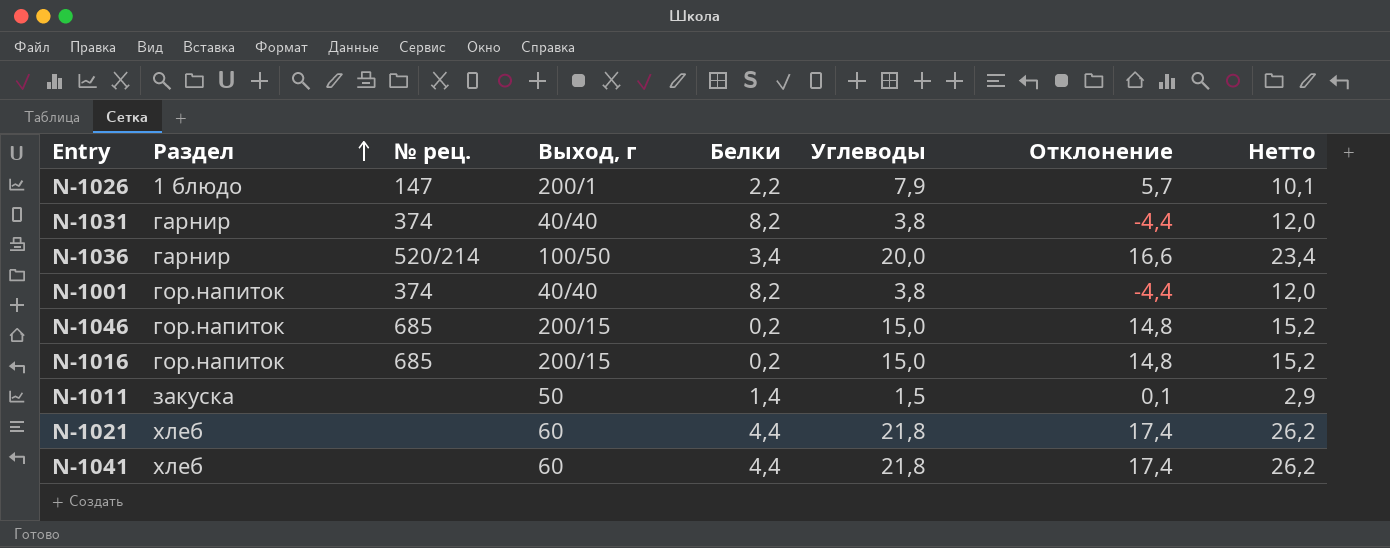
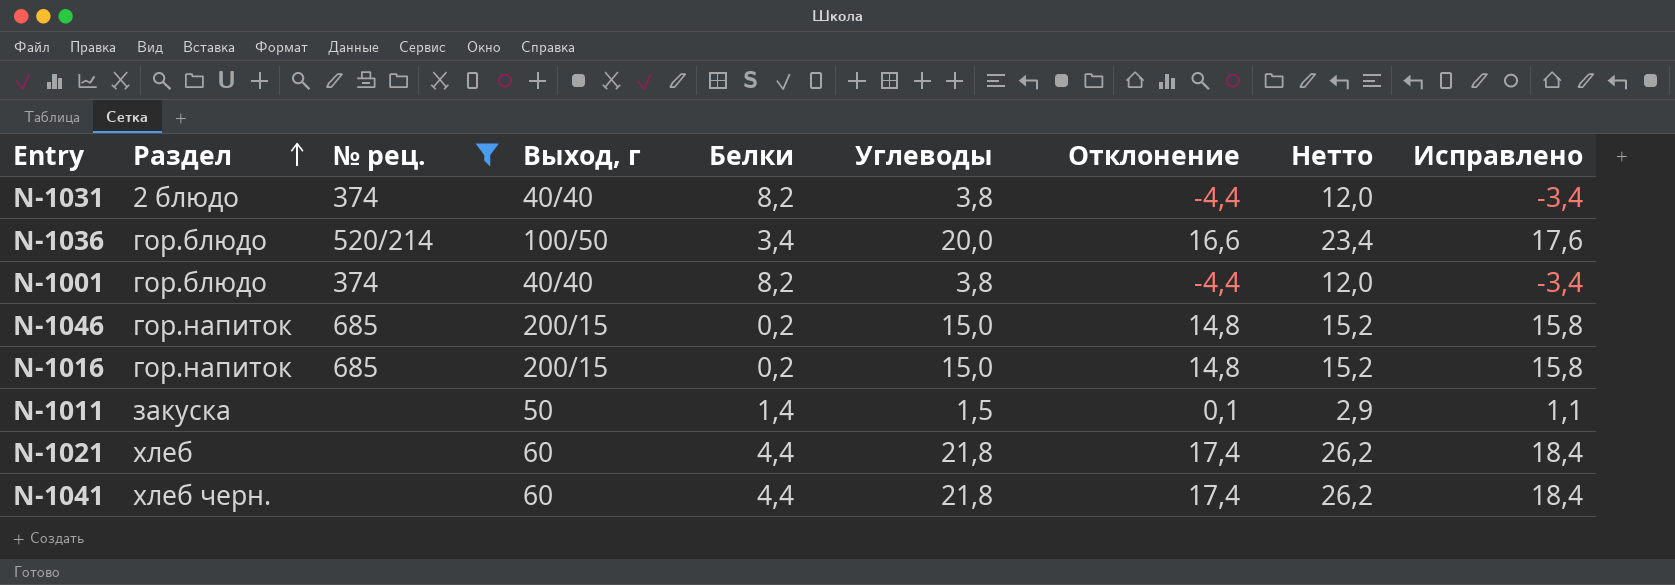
filter: none -> № рец. != 147
column Исправлено | formula: none -> [Отклонение] + 1
N-1031 | Раздел: гарнир -> 2 блюдо
N-1036 | Раздел: гарнир -> гор.блюдо
N-1001 | Раздел: гор.напиток -> гор.блюдо
N-1041 | Раздел: хлеб -> хлеб черн.

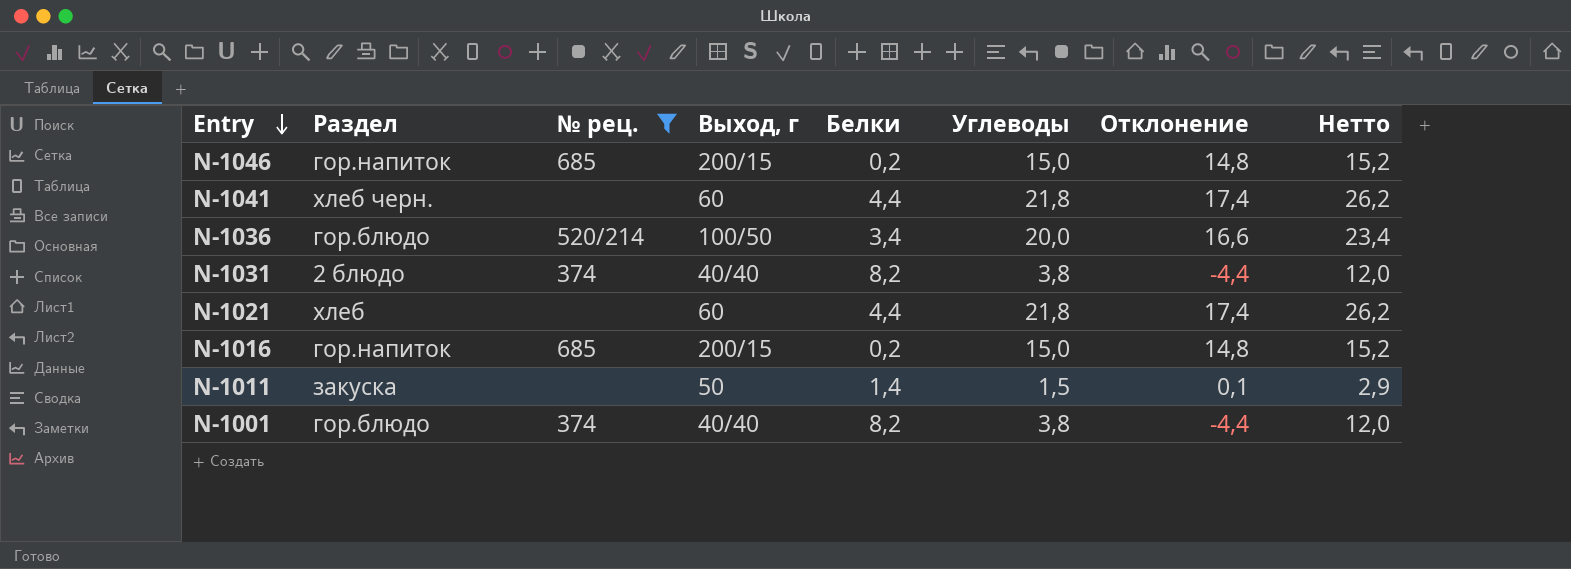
row order: Раздел ascending -> Entry descending
column Исправлено | formula: [Отклонение] + 1 -> none

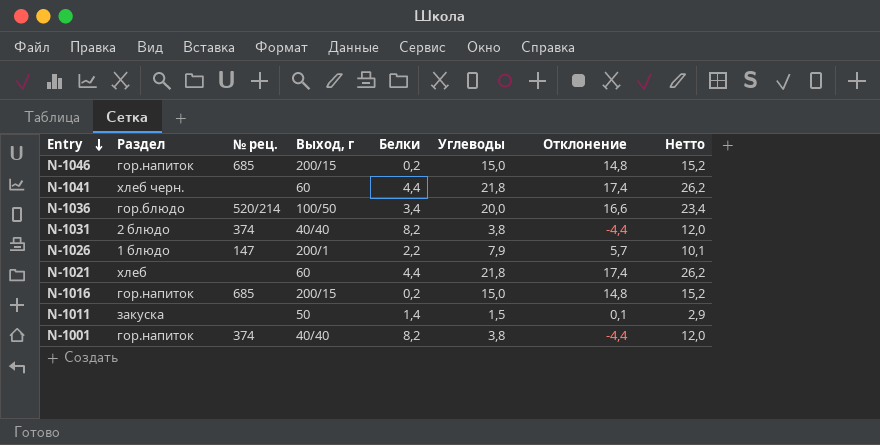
filter: № рец. != 147 -> none
N-1001 | Раздел: гор.блюдо -> гор.напиток

